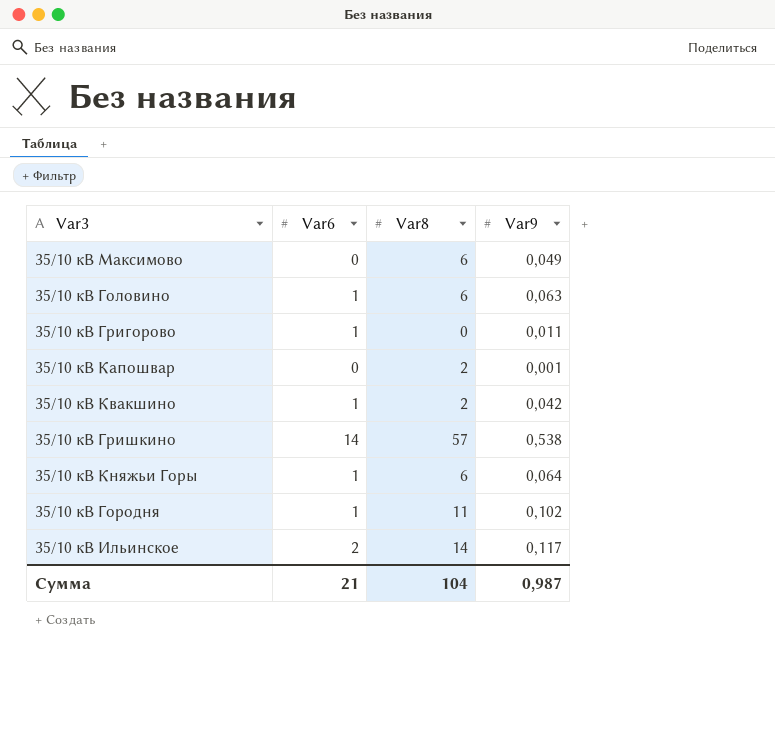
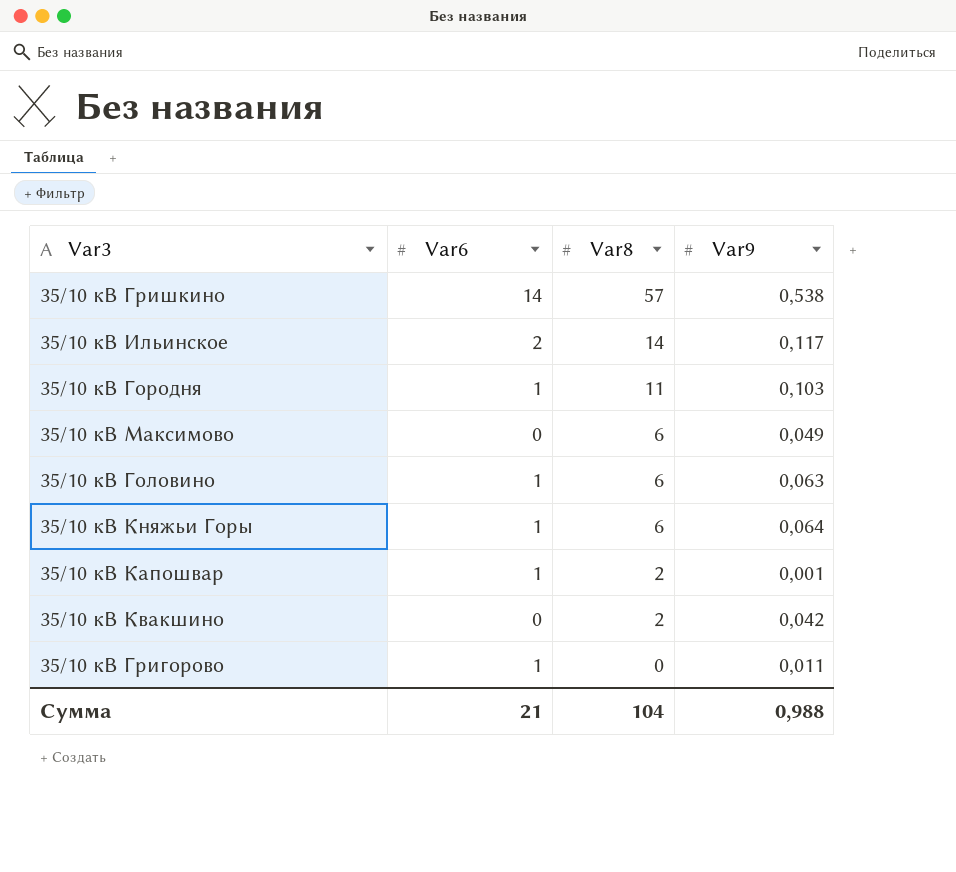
row order: none -> Var8 descending
35/10 кВ Городня | Var9: 0,102 -> 0,103
35/10 кВ Капошвар | Var6: 0 -> 1
35/10 кВ Квакшино | Var6: 1 -> 0
Сумма | Var9: 0,987 -> 0,988

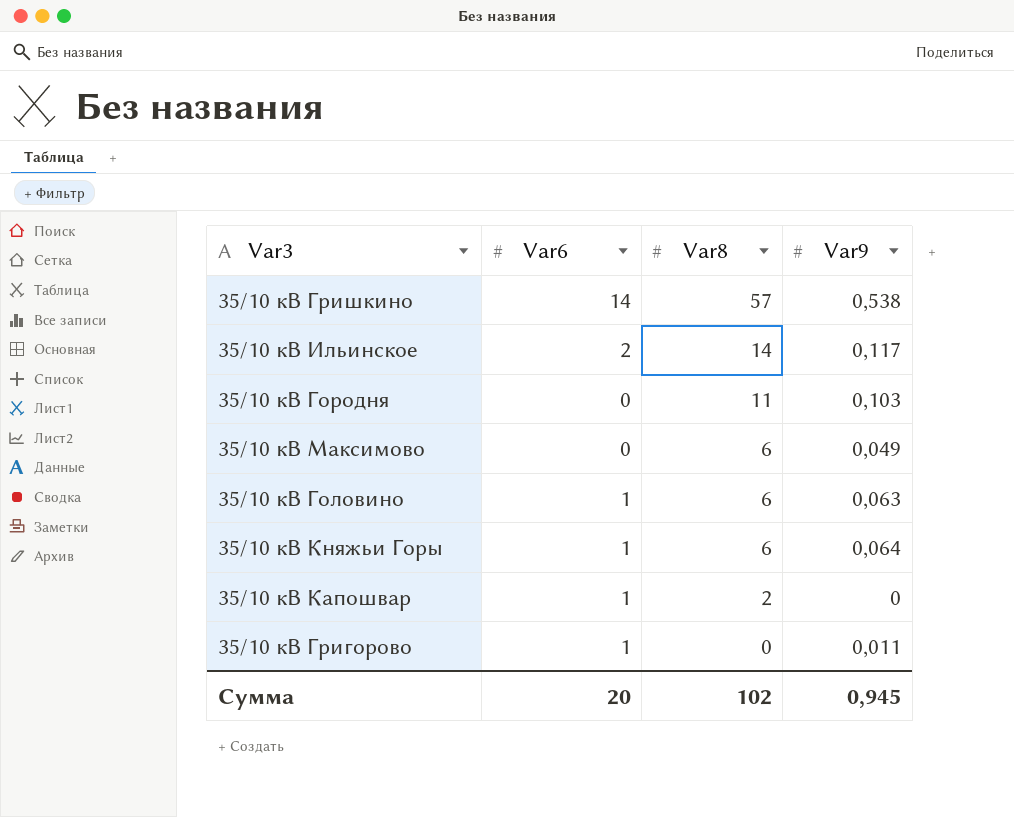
row 35/10 кВ Квакшино: 0 | 2 | 0,042 -> none
35/10 кВ Городня | Var6: 1 -> 0
35/10 кВ Капошвар | Var9: 0,001 -> 0
Сумма | Var6: 21 -> 20
Сумма | Var8: 104 -> 102
Сумма | Var9: 0,988 -> 0,945

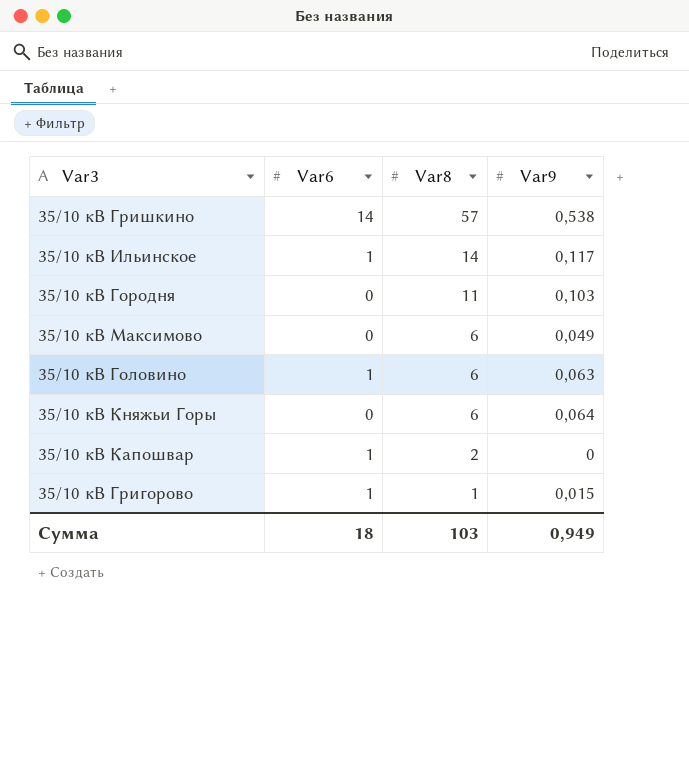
35/10 кВ Ильинское | Var6: 2 -> 1
35/10 кВ Княжьи Горы | Var6: 1 -> 0
35/10 кВ Григорово | Var8: 0 -> 1
35/10 кВ Григорово | Var9: 0,011 -> 0,015
Сумма | Var6: 20 -> 18
Сумма | Var8: 102 -> 103
Сумма | Var9: 0,945 -> 0,949

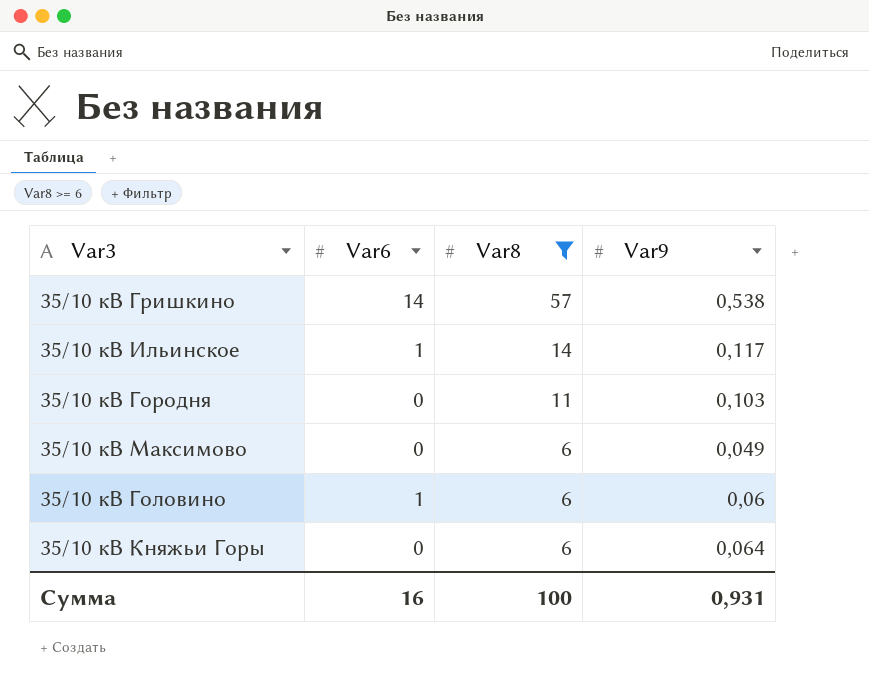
filter: none -> Var8 >= 6
35/10 кВ Головино | Var9: 0,063 -> 0,06
Сумма | Var6: 18 -> 16
Сумма | Var8: 103 -> 100
Сумма | Var9: 0,949 -> 0,931

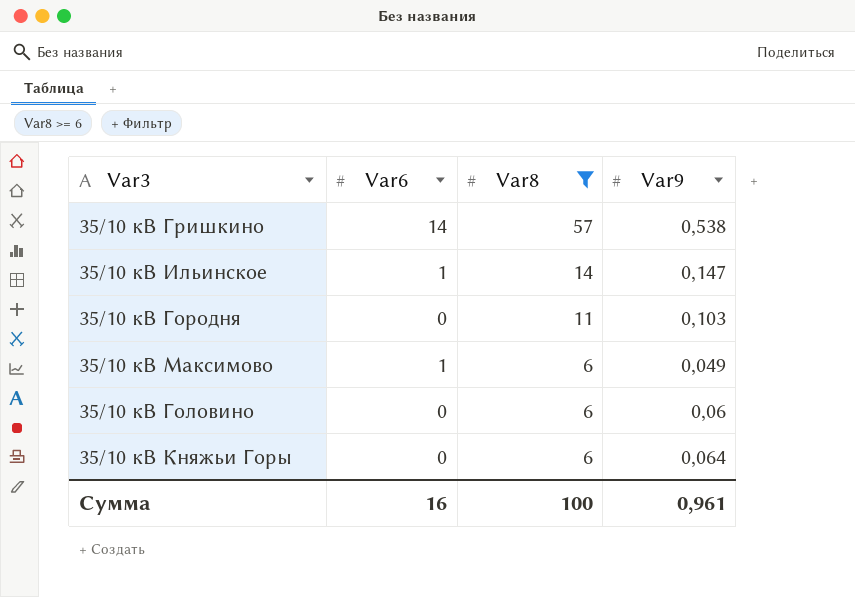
35/10 кВ Ильинское | Var9: 0,117 -> 0,147
35/10 кВ Максимово | Var6: 0 -> 1
35/10 кВ Головино | Var6: 1 -> 0
Сумма | Var9: 0,931 -> 0,961

